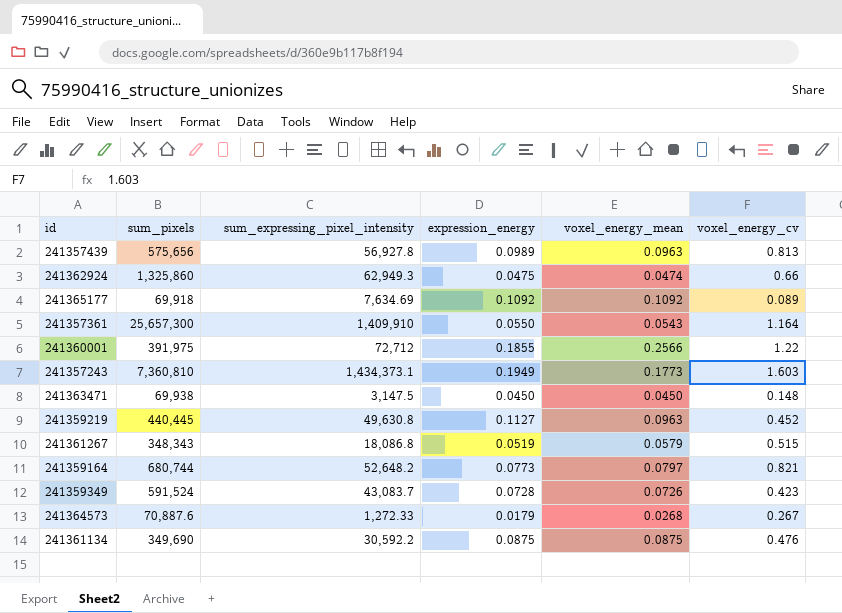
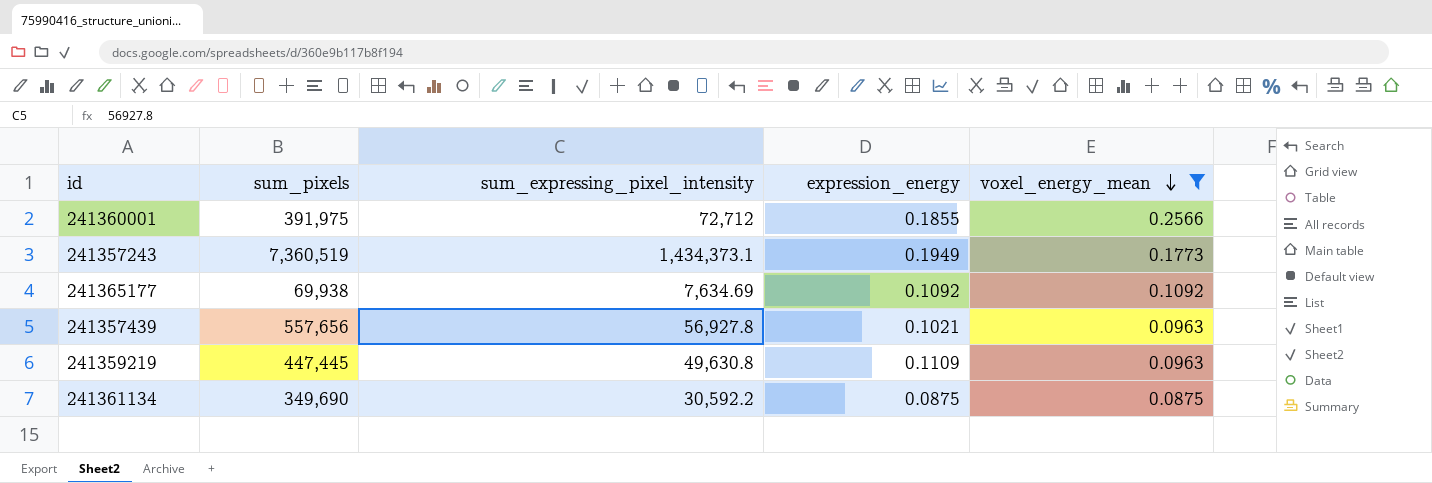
filter: none -> voxel_energy_mean >= 0.0875
row order: none -> voxel_energy_mean descending
column voxel_energy_cv | position: 6 -> none
241357243 | sum_pixels: 7,360,810 -> 7,360,519
241365177 | sum_pixels: 69,918 -> 69,938
241357439 | sum_pixels: 575,656 -> 557,656
241357439 | expression_energy: 0.0989 -> 0.1021
241359219 | sum_pixels: 440,445 -> 447,445
241359219 | expression_energy: 0.1127 -> 0.1109

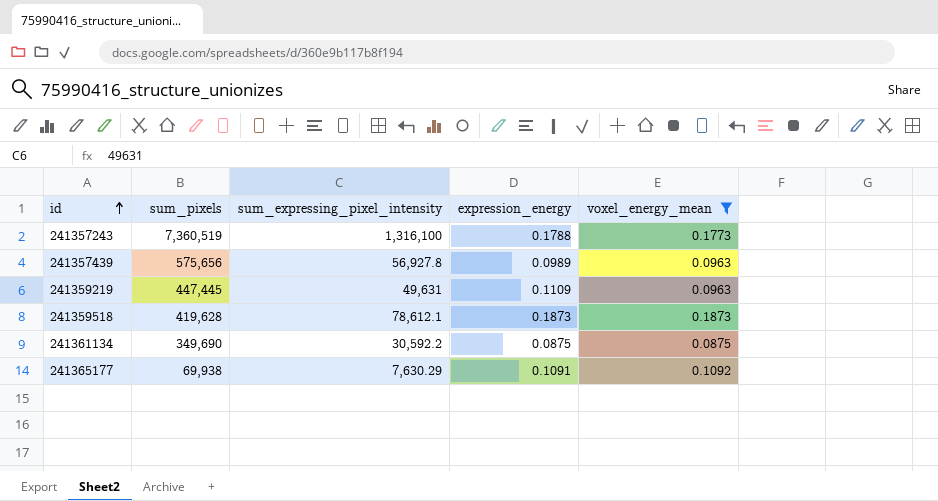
row order: voxel_energy_mean descending -> id ascending
row 241360001: 391,975 | 72,712 | 0.1855 | 0.2566 -> none
241357243 | sum_expressing_pixel_intensity: 1,434,373.1 -> 1,316,100
241357243 | expression_energy: 0.1949 -> 0.1788
241357439 | sum_pixels: 557,656 -> 575,656
241357439 | expression_energy: 0.1021 -> 0.0989
241359219 | sum_expressing_pixel_intensity: 49,630.8 -> 49,631
row 241359518: none -> 419,628 | 78,612.1 | 0.1873 | 0.1873
241365177 | sum_expressing_pixel_intensity: 7,634.69 -> 7,630.29
241365177 | expression_energy: 0.1092 -> 0.1091

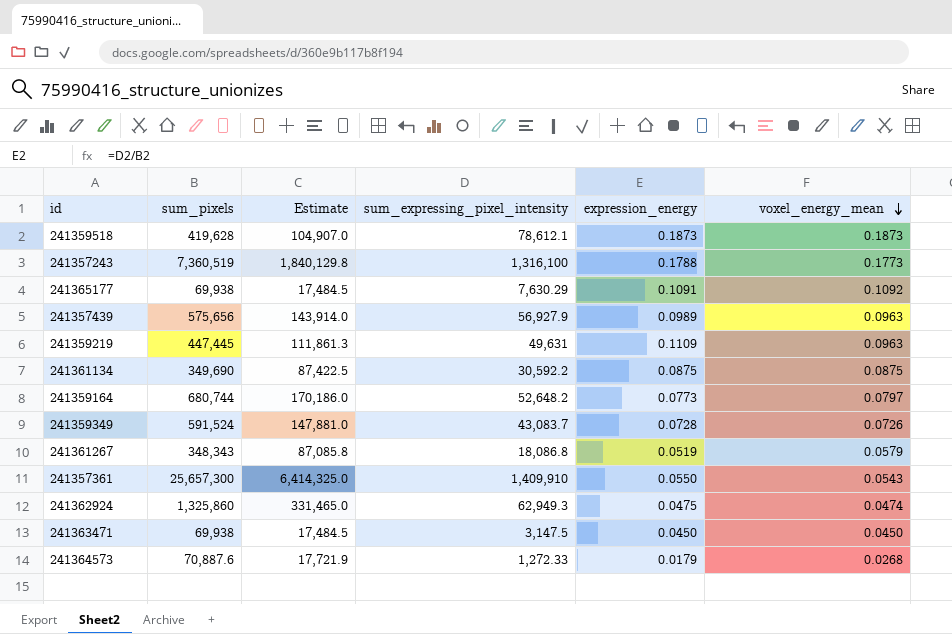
filter: voxel_energy_mean >= 0.0875 -> none
row order: id ascending -> voxel_energy_mean descending
column Estimate | formula: none -> [sum_pixels] * 0.25
241357439 | sum_expressing_pixel_intensity: 56,927.8 -> 56,927.9

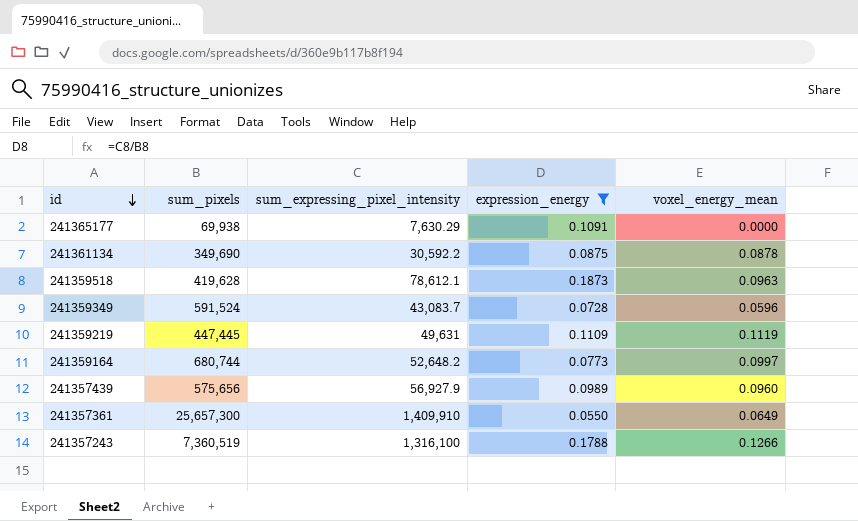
filter: none -> expression_energy >= 0.0550
row order: voxel_energy_mean descending -> id descending
column Estimate | formula: [sum_pixels] * 0.25 -> none
241365177 | voxel_energy_mean: 0.1092 -> 0.0000
241361134 | voxel_energy_mean: 0.0875 -> 0.0878
241359518 | voxel_energy_mean: 0.1873 -> 0.0963
241359349 | voxel_energy_mean: 0.0726 -> 0.0596
241359219 | voxel_energy_mean: 0.0963 -> 0.1119
241359164 | voxel_energy_mean: 0.0797 -> 0.0997
241357439 | voxel_energy_mean: 0.0963 -> 0.0960
241357361 | voxel_energy_mean: 0.0543 -> 0.0649
241357243 | voxel_energy_mean: 0.1773 -> 0.1266

